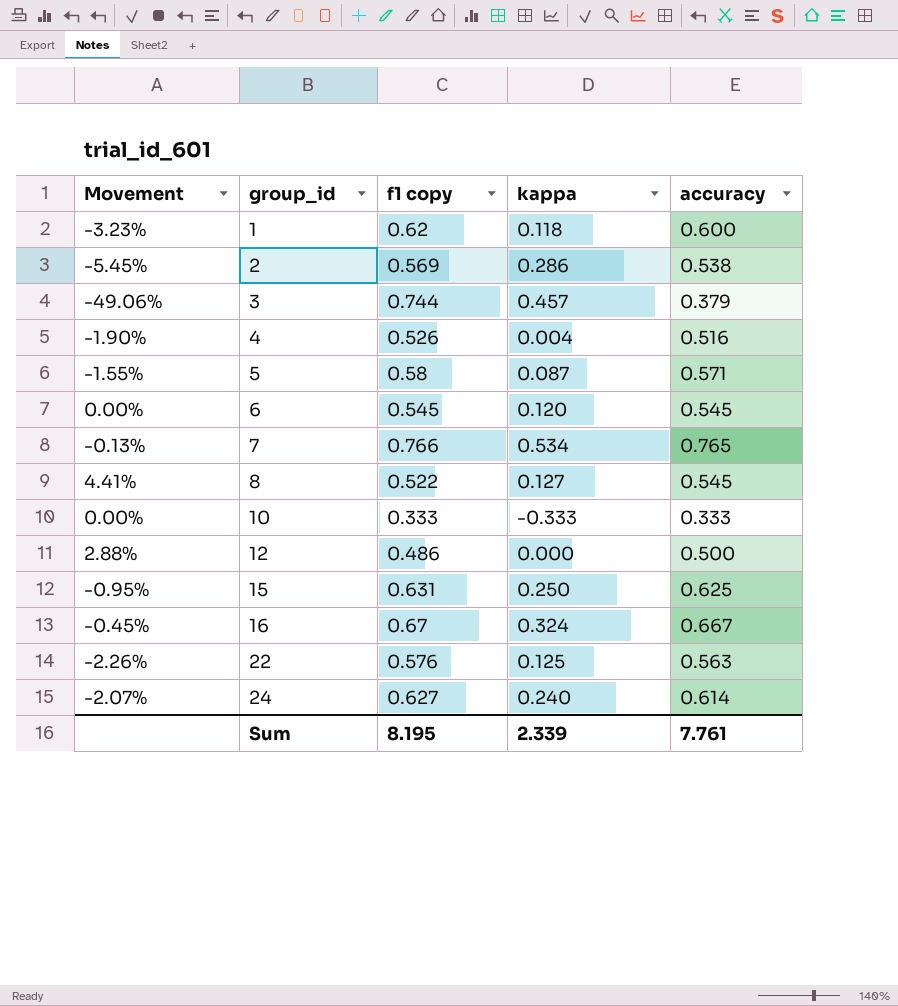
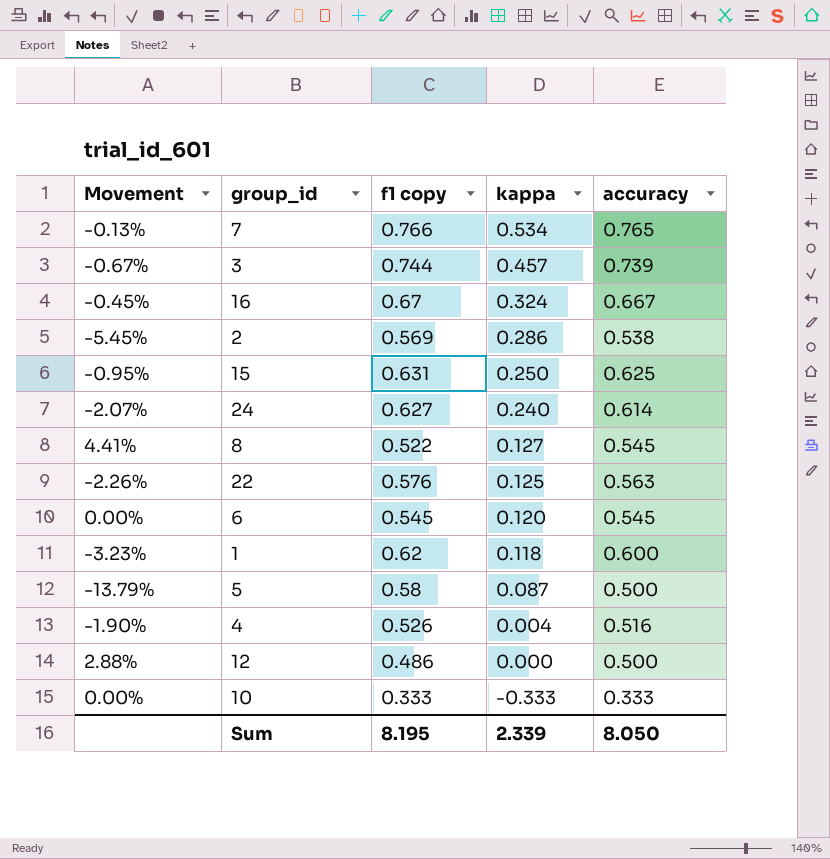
row order: group_id ascending -> kappa descending
3 | Movement: -49.06% -> -0.67%
3 | accuracy: 0.379 -> 0.739
5 | Movement: -1.55% -> -13.79%
5 | accuracy: 0.571 -> 0.500
Sum | accuracy: 7.761 -> 8.050

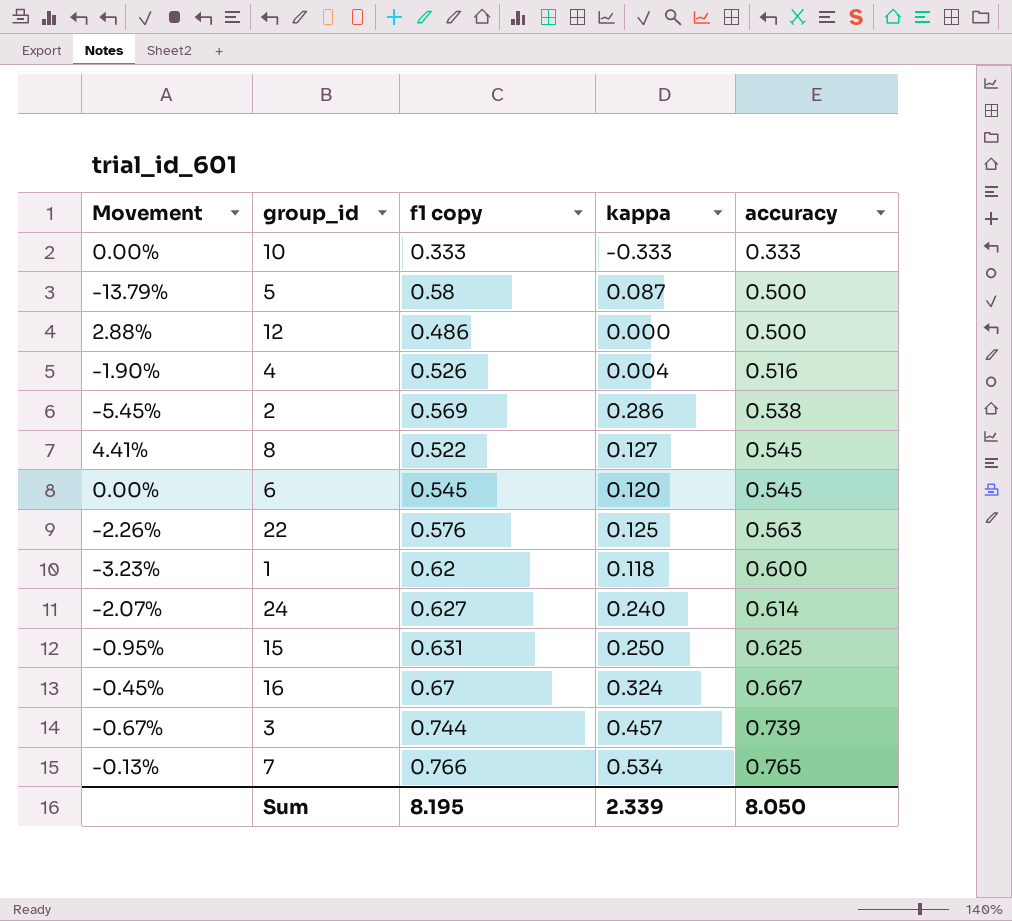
row order: kappa descending -> accuracy ascending

